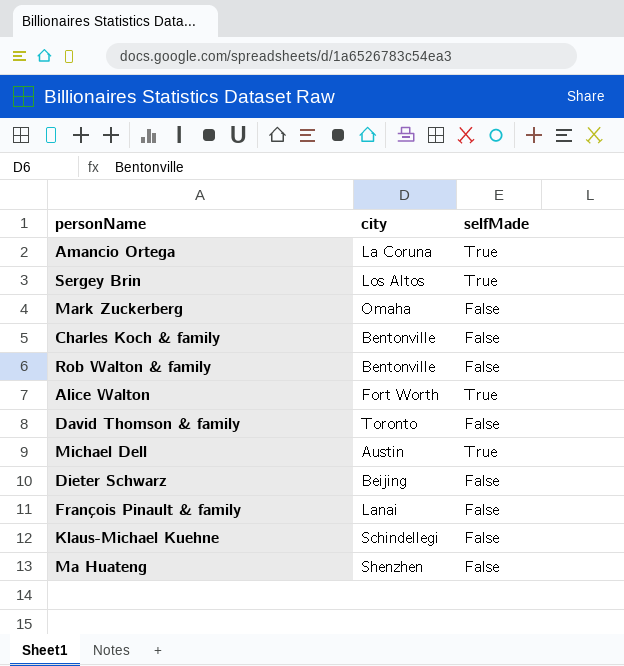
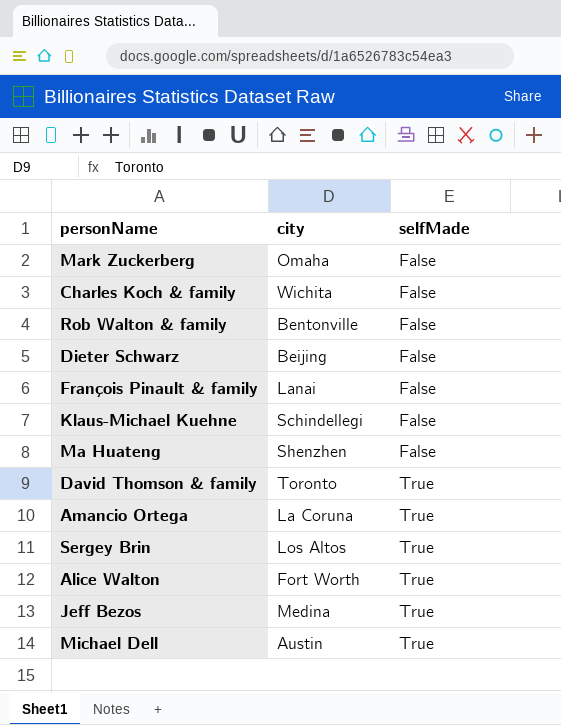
row order: none -> selfMade ascending
Charles Koch & family | city: Bentonville -> Wichita
David Thomson & family | selfMade: False -> True
row Jeff Bezos: none -> Medina | True

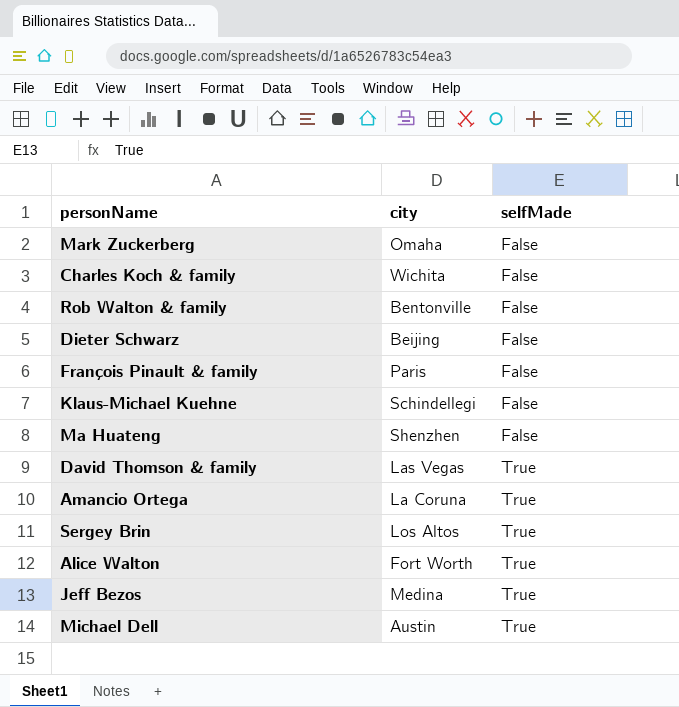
François Pinault & family | city: Lanai -> Paris
David Thomson & family | city: Toronto -> Las Vegas

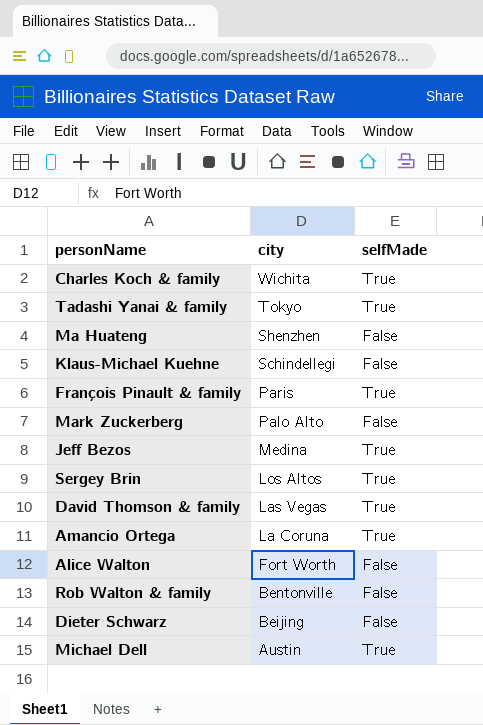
row order: selfMade ascending -> city descending
Charles Koch & family | selfMade: False -> True
row Tadashi Yanai & family: none -> Tokyo | True
François Pinault & family | selfMade: False -> True
Mark Zuckerberg | city: Omaha -> Palo Alto
Alice Walton | selfMade: True -> False

